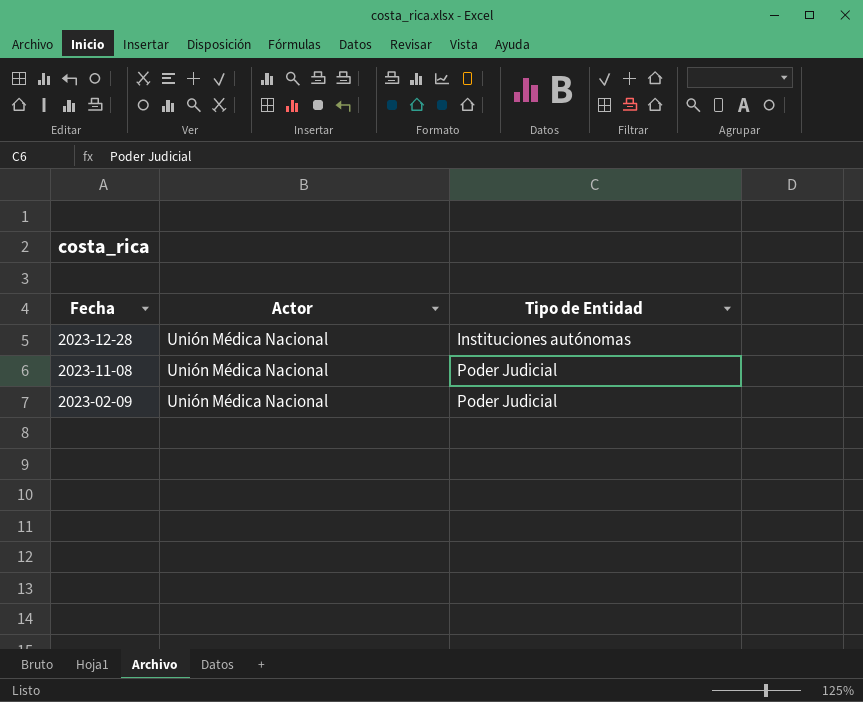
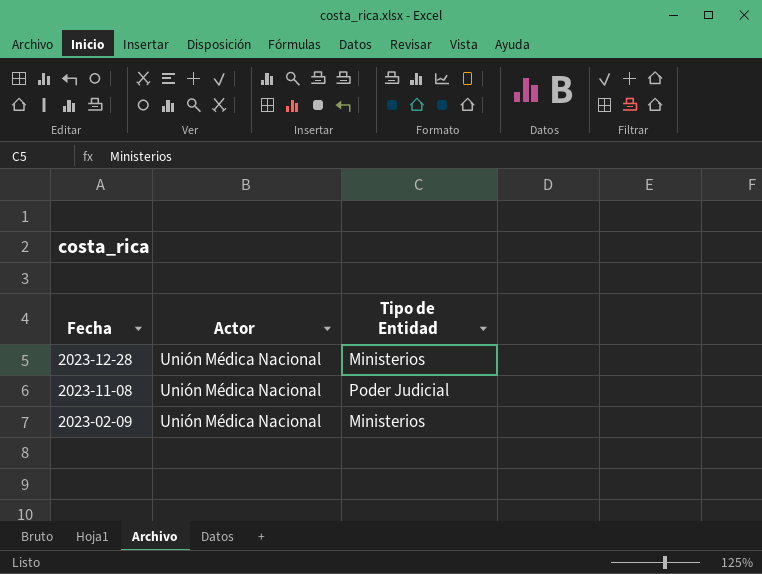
2023-12-28 | Tipo de Entidad: Instituciones autónomas -> Ministerios
2023-02-09 | Tipo de Entidad: Poder Judicial -> Ministerios

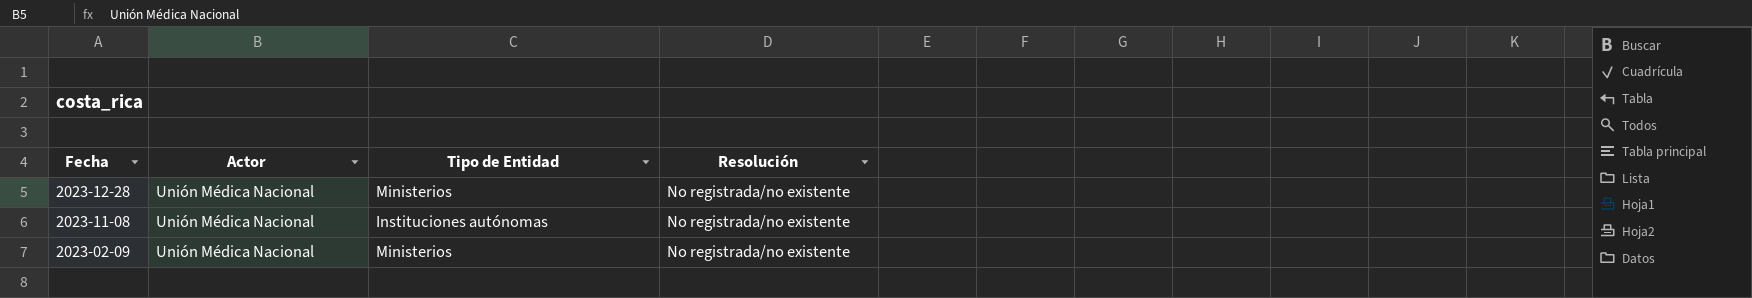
column Resolución | position: none -> 4
2023-11-08 | Tipo de Entidad: Poder Judicial -> Instituciones autónomas

